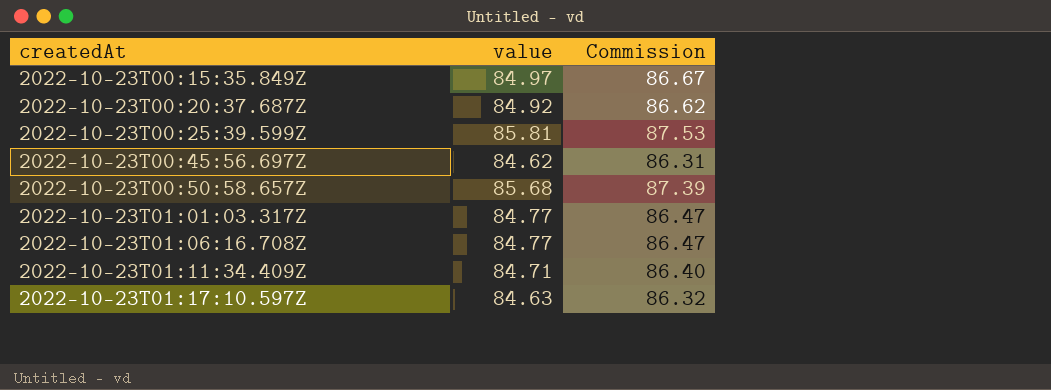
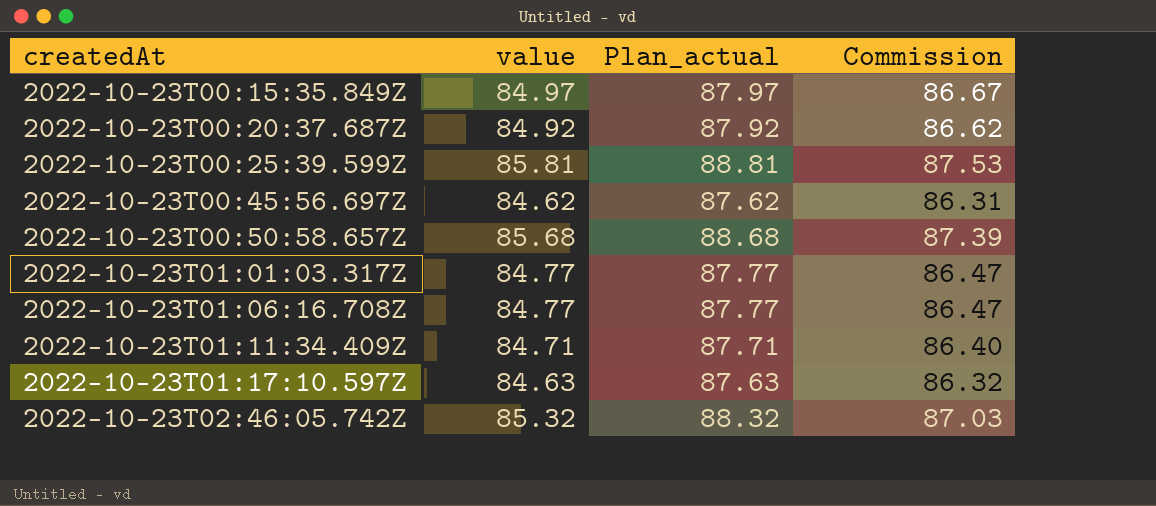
column Plan_actual | formula: none -> [value] + 3
row 2022-10-23T02:46:05.742Z: none -> 85.32 | 88.32 | 87.03

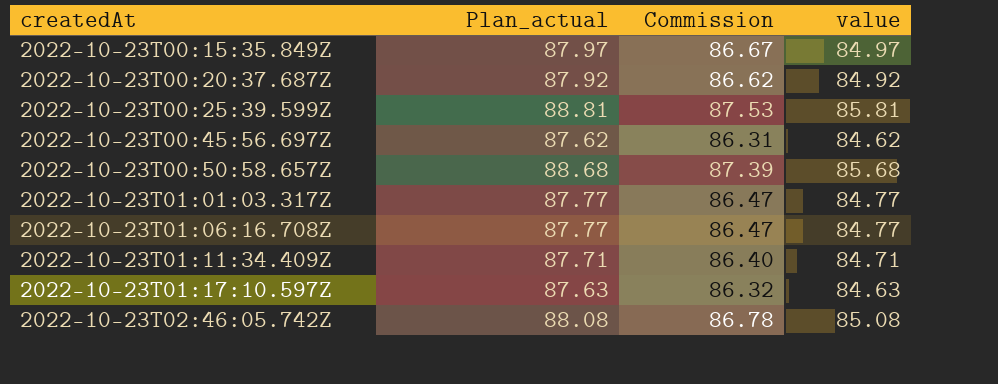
column value | position: 2 -> 4
2022-10-23T02:46:05.742Z | Plan_actual: 88.32 -> 88.08
2022-10-23T02:46:05.742Z | Commission: 87.03 -> 86.78
2022-10-23T02:46:05.742Z | value: 85.32 -> 85.08

